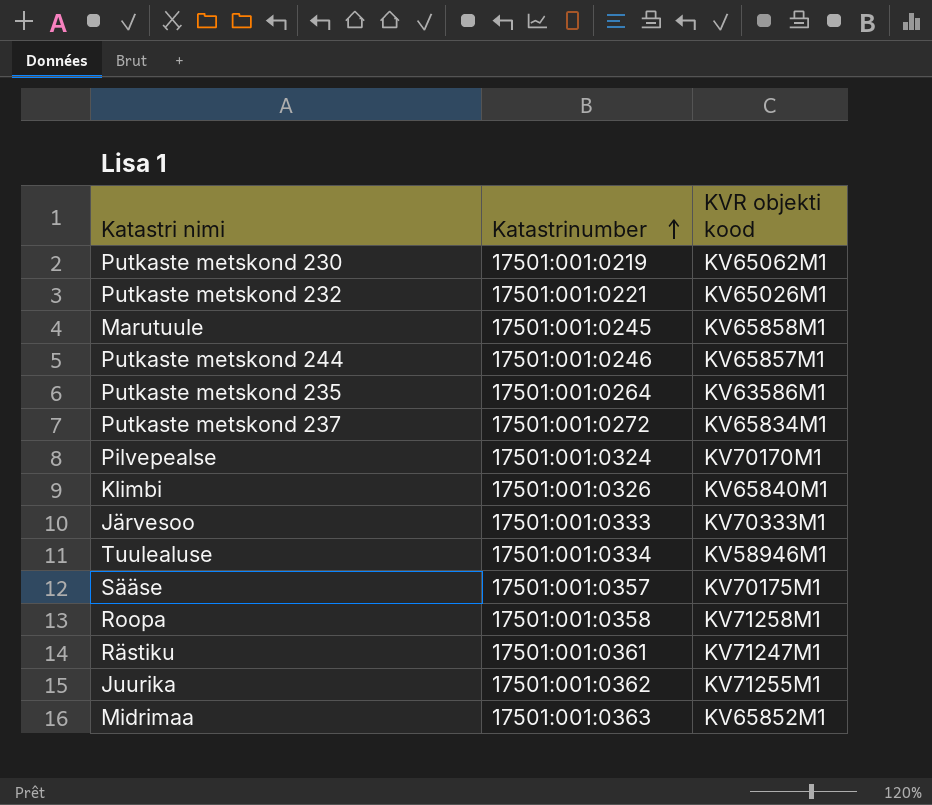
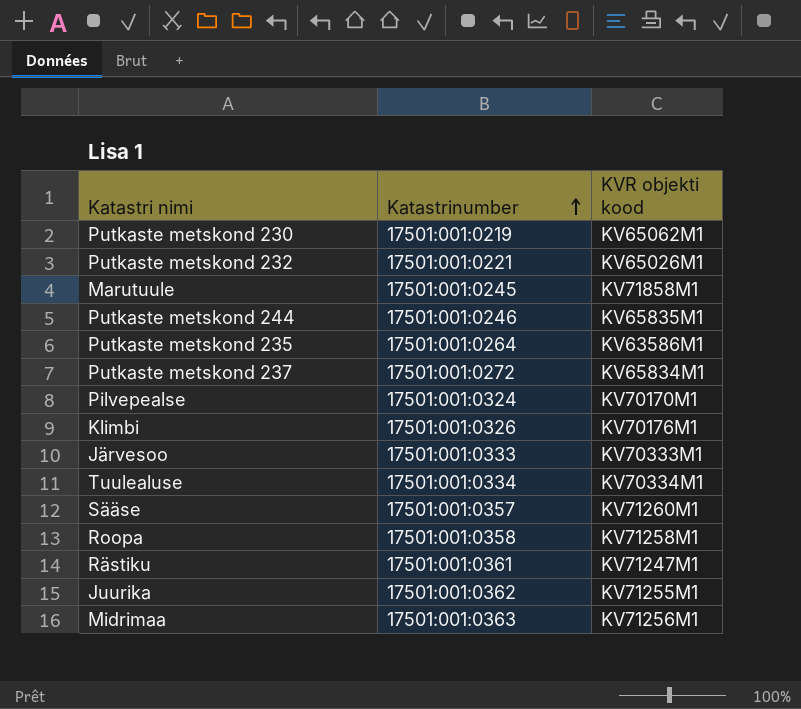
Marutuule | KVR objekti kood: KV65858M1 -> KV71858M1
Putkaste metskond 244 | KVR objekti kood: KV65857M1 -> KV65835M1
Klimbi | KVR objekti kood: KV65840M1 -> KV70176M1
Tuulealuse | KVR objekti kood: KV58946M1 -> KV70334M1
Sääse | KVR objekti kood: KV70175M1 -> KV71260M1
Midrimaa | KVR objekti kood: KV65852M1 -> KV71256M1

